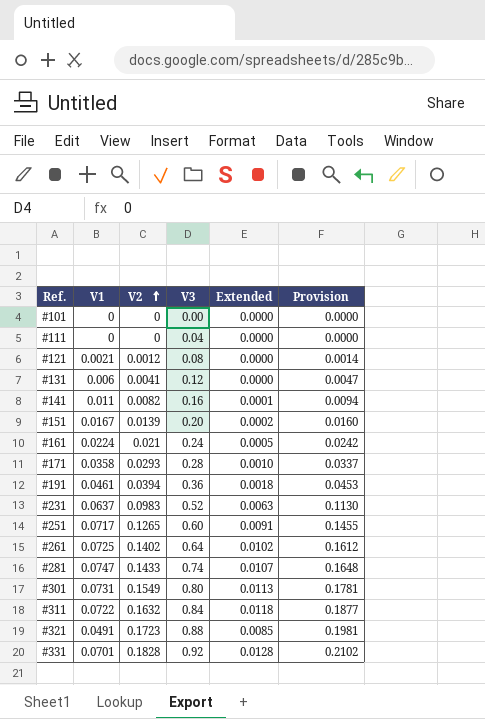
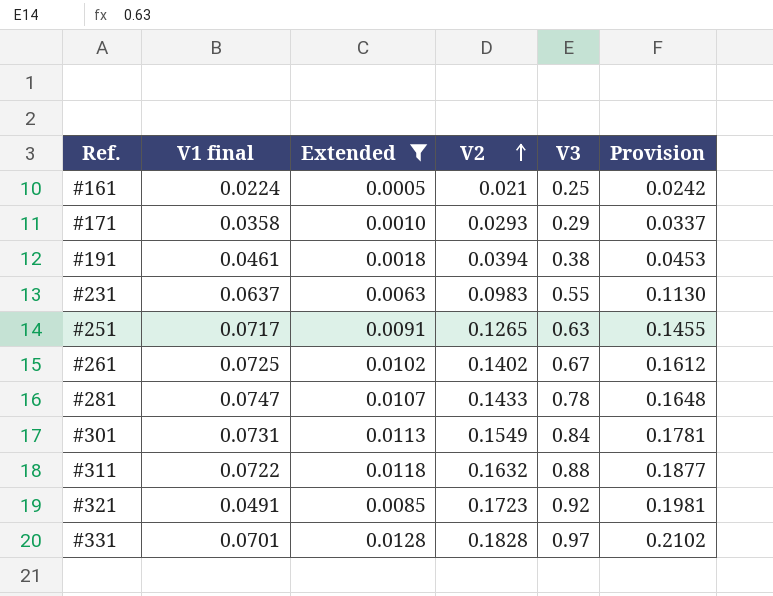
filter: none -> Extended >= 0.0005
column name: V1 -> V1 final
column Extended | position: 5 -> 3
#161 | V3: 0.24 -> 0.25
#171 | V3: 0.28 -> 0.29
#191 | V3: 0.36 -> 0.38
#231 | V3: 0.52 -> 0.55
#251 | V3: 0.60 -> 0.63
#261 | V3: 0.64 -> 0.67
#281 | V3: 0.74 -> 0.78
#301 | V3: 0.80 -> 0.84
#311 | V3: 0.84 -> 0.88
#321 | V3: 0.88 -> 0.92
#331 | V3: 0.92 -> 0.97

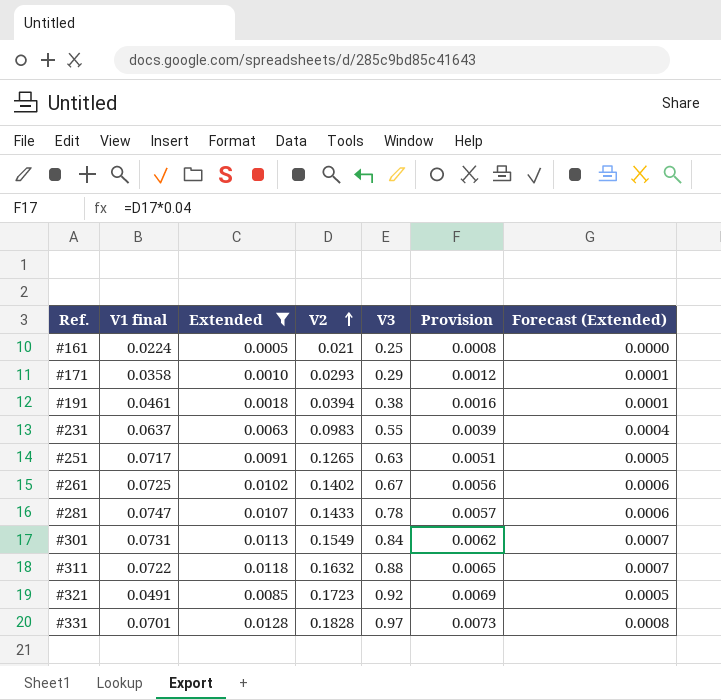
column Provision | formula: [V2] * 1.15 -> [V2] * 0.04
column Forecast (Extended) | formula: none -> [Extended] * 0.06

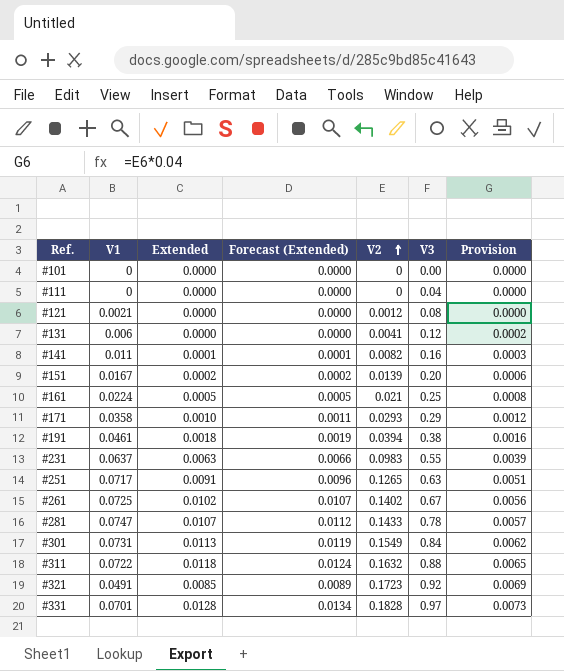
filter: Extended >= 0.0005 -> none
column name: V1 final -> V1
column Forecast (Extended) | formula: [Extended] * 0.06 -> [Extended] * 1.05
column Forecast (Extended) | position: 7 -> 4

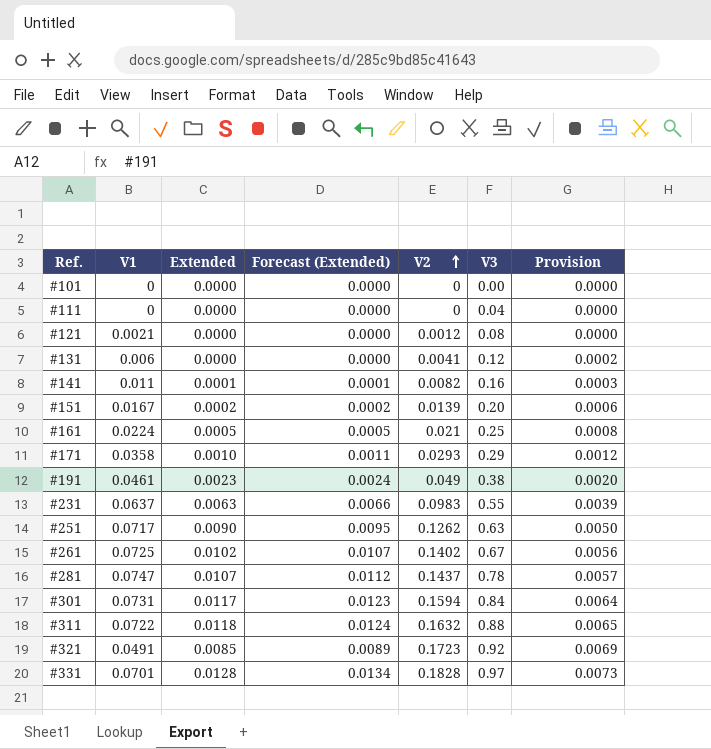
#191 | Extended: 0.0018 -> 0.0023
#191 | Forecast (Extended): 0.0019 -> 0.0024
#191 | V2: 0.0394 -> 0.049
#191 | Provision: 0.0016 -> 0.0020
#251 | Extended: 0.0091 -> 0.0090
#251 | Forecast (Extended): 0.0096 -> 0.0095
#251 | V2: 0.1265 -> 0.1262
#251 | Provision: 0.0051 -> 0.0050
#281 | V2: 0.1433 -> 0.1437
#301 | Extended: 0.0113 -> 0.0117
#301 | Forecast (Extended): 0.0119 -> 0.0123
#301 | V2: 0.1549 -> 0.1594
#301 | Provision: 0.0062 -> 0.0064

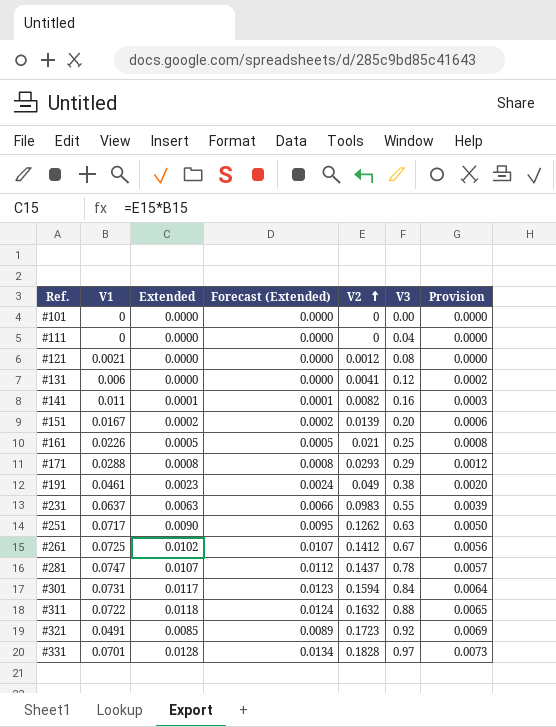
#161 | V1: 0.0224 -> 0.0226
#171 | V1: 0.0358 -> 0.0288
#171 | Extended: 0.0010 -> 0.0008
#171 | Forecast (Extended): 0.0011 -> 0.0008
#261 | V2: 0.1402 -> 0.1412

